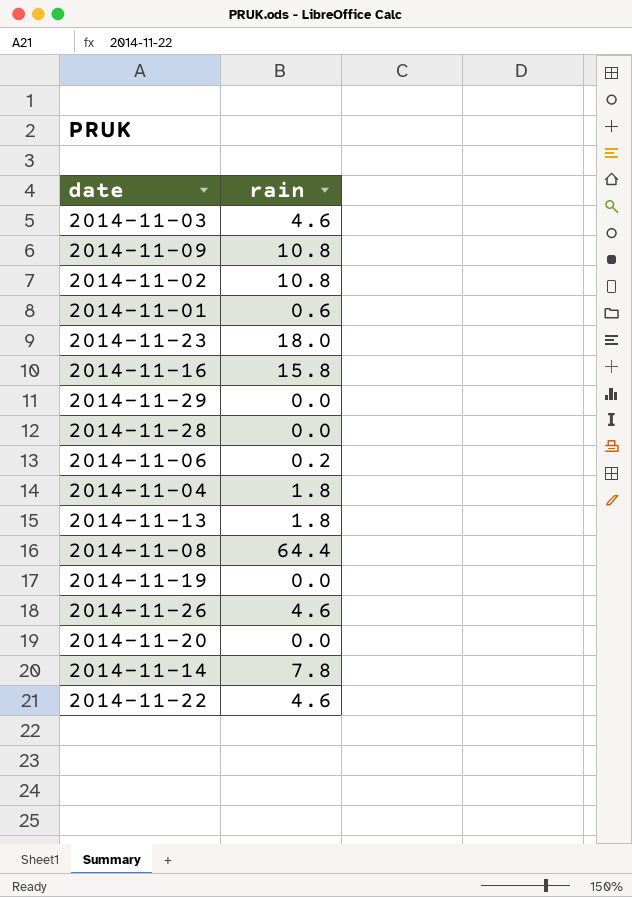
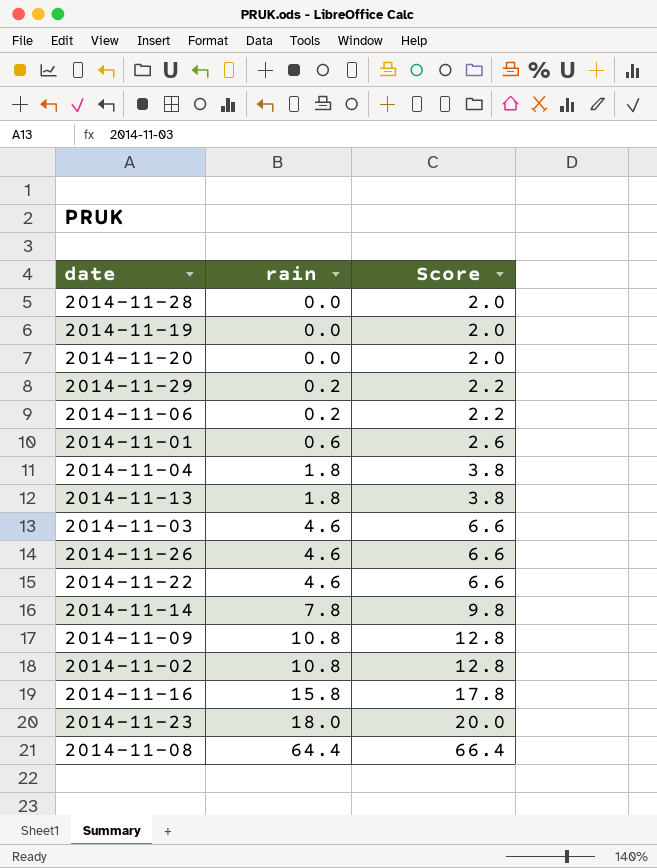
row order: none -> rain ascending
column Score | formula: none -> [rain] + 2
2014-11-29 | rain: 0.0 -> 0.2

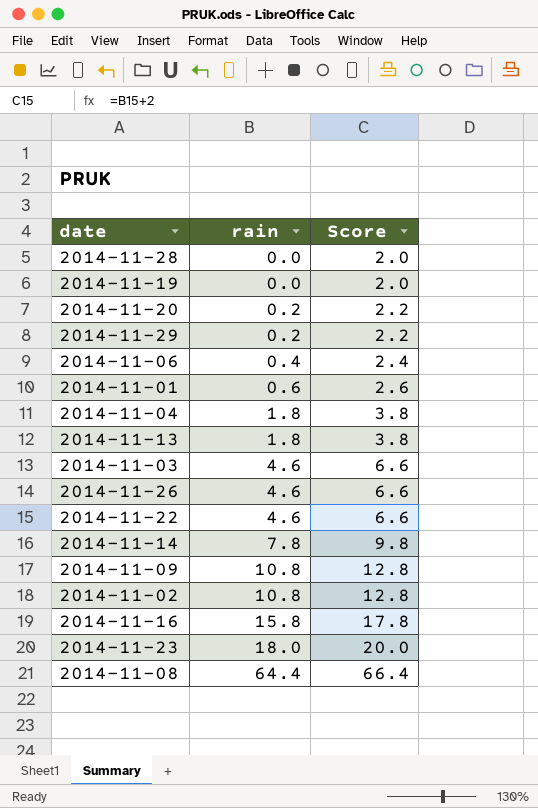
2014-11-20 | rain: 0.0 -> 0.2
2014-11-20 | Score: 2.0 -> 2.2
2014-11-06 | rain: 0.2 -> 0.4
2014-11-06 | Score: 2.2 -> 2.4

